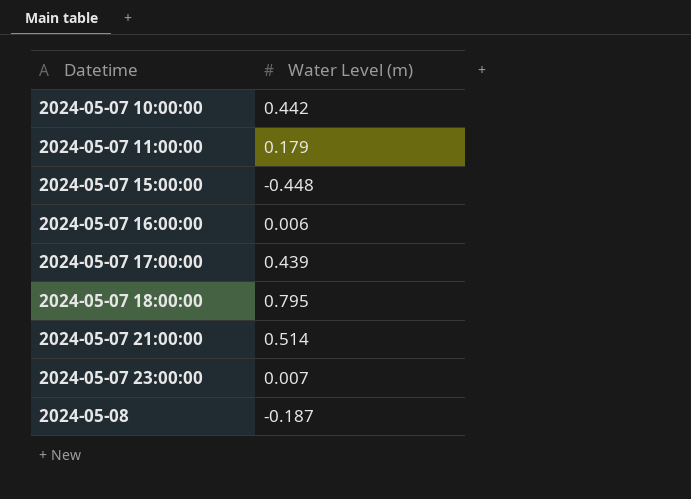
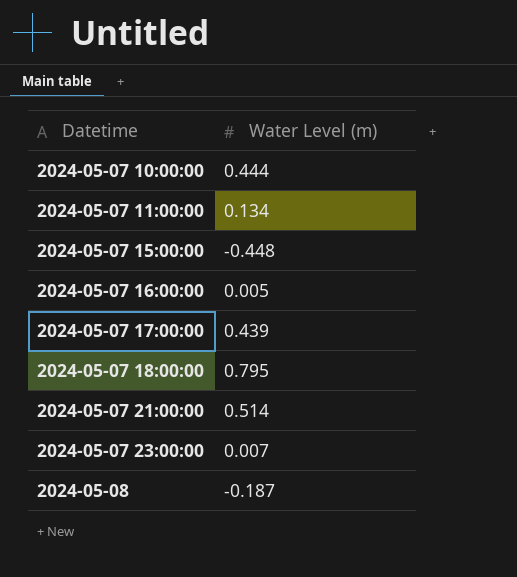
2024-05-07 10:00:00 | Water Level (m): 0.442 -> 0.444
2024-05-07 11:00:00 | Water Level (m): 0.179 -> 0.134
2024-05-07 16:00:00 | Water Level (m): 0.006 -> 0.005

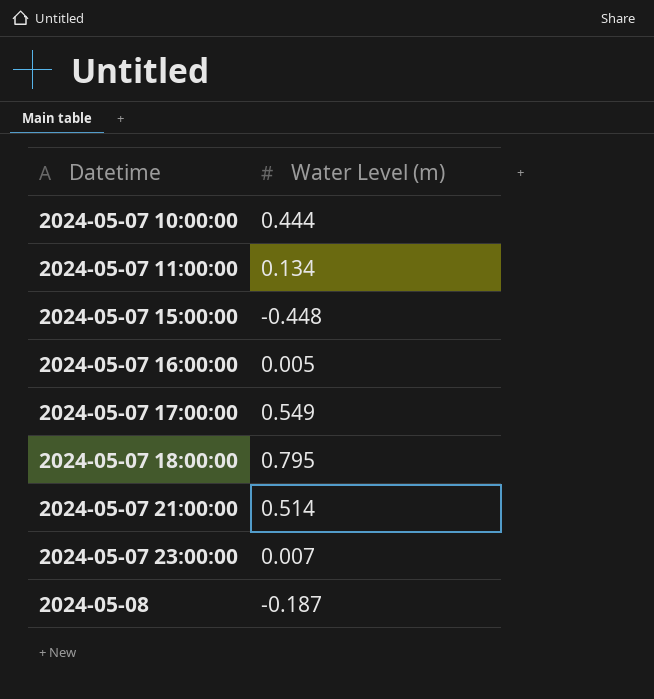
2024-05-07 17:00:00 | Water Level (m): 0.439 -> 0.549

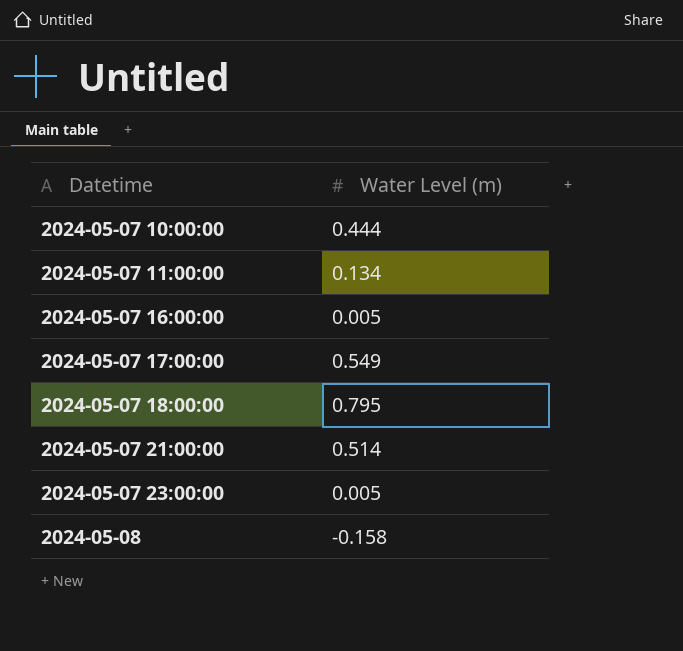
row 2024-05-07 15:00:00: -0.448 -> none
2024-05-07 23:00:00 | Water Level (m): 0.007 -> 0.005
2024-05-08 | Water Level (m): -0.187 -> -0.158

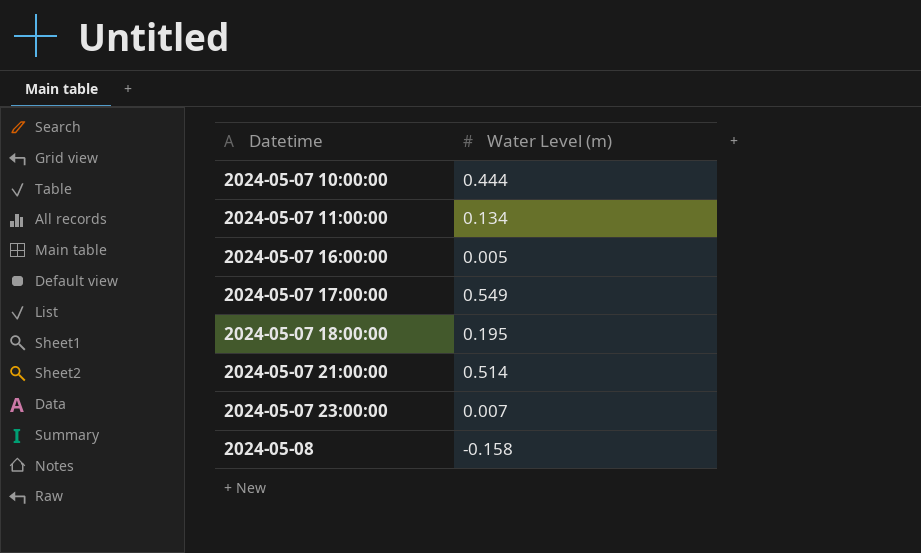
2024-05-07 18:00:00 | Water Level (m): 0.795 -> 0.195
2024-05-07 23:00:00 | Water Level (m): 0.005 -> 0.007

